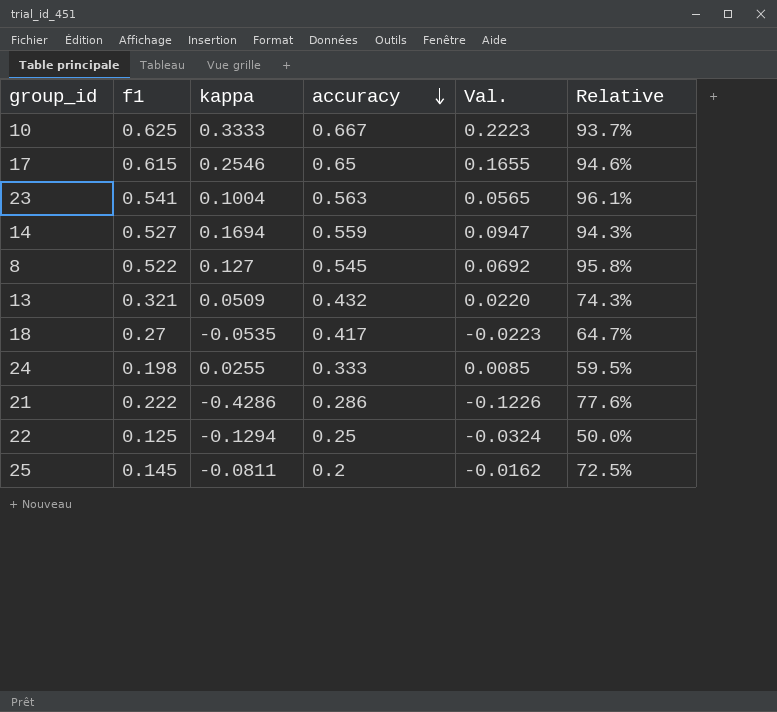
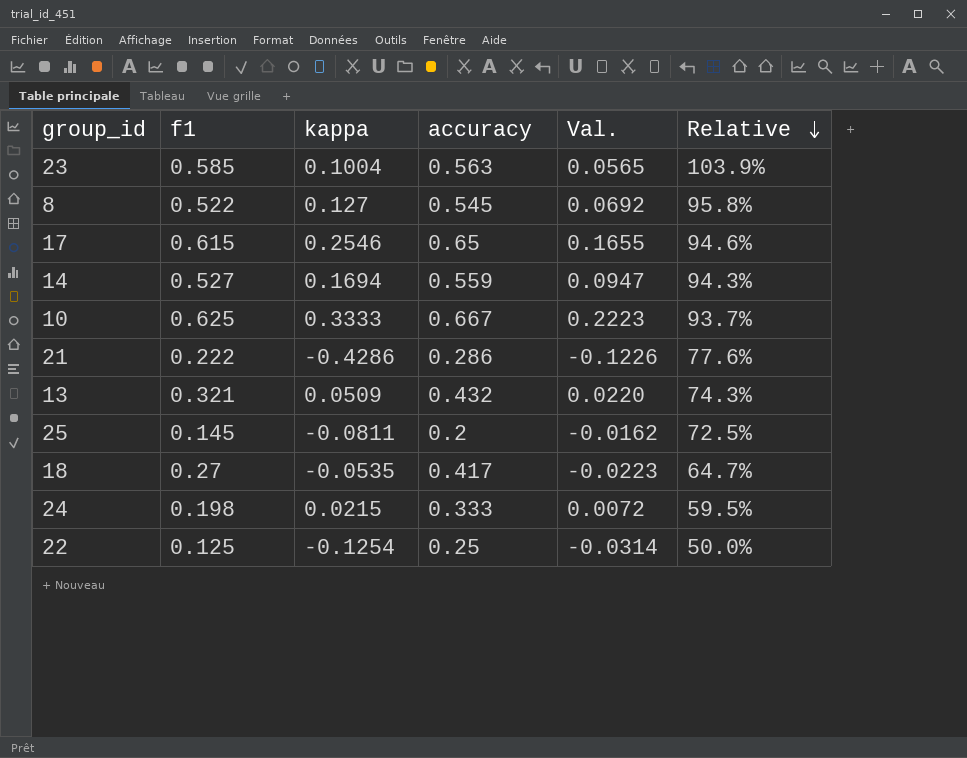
row order: accuracy descending -> Relative descending
23 | f1: 0.541 -> 0.585
23 | Relative: 96.1% -> 103.9%
24 | kappa: 0.0255 -> 0.0215
24 | Val.: 0.0085 -> 0.0072
22 | kappa: -0.1294 -> -0.1254
22 | Val.: -0.0324 -> -0.0314

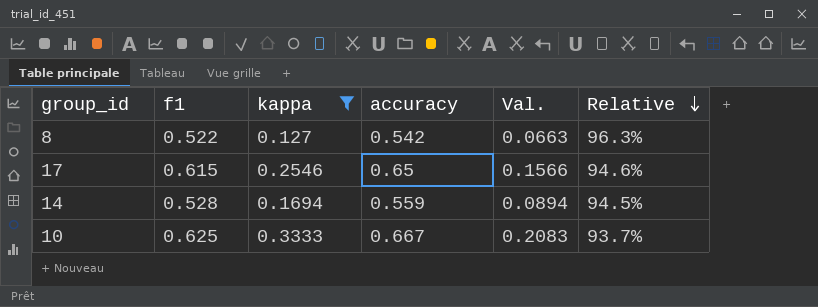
filter: none -> kappa >= 0.127
column Val. | formula: [kappa] * [accuracy] -> [f1] * [kappa]
8 | accuracy: 0.545 -> 0.542
8 | Relative: 95.8% -> 96.3%
14 | f1: 0.527 -> 0.528
14 | Relative: 94.3% -> 94.5%

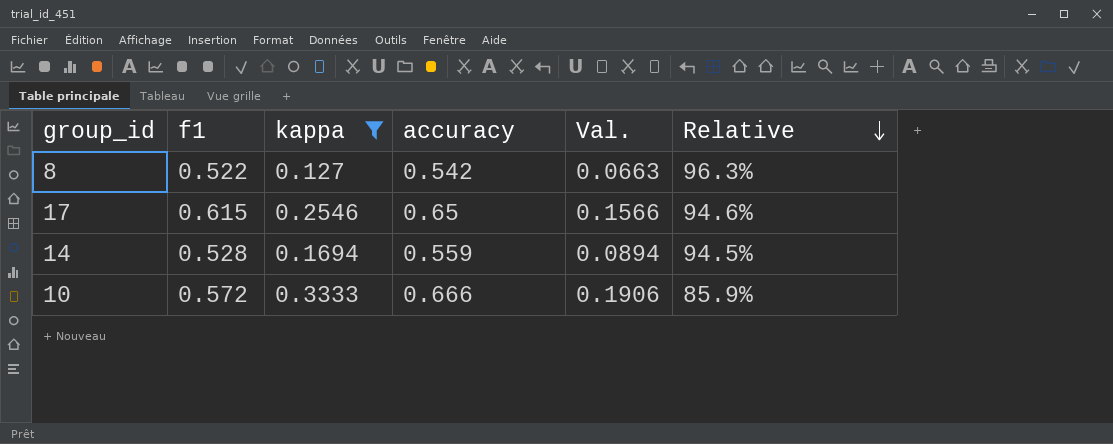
10 | f1: 0.625 -> 0.572
10 | accuracy: 0.667 -> 0.666
10 | Val.: 0.2083 -> 0.1906
10 | Relative: 93.7% -> 85.9%

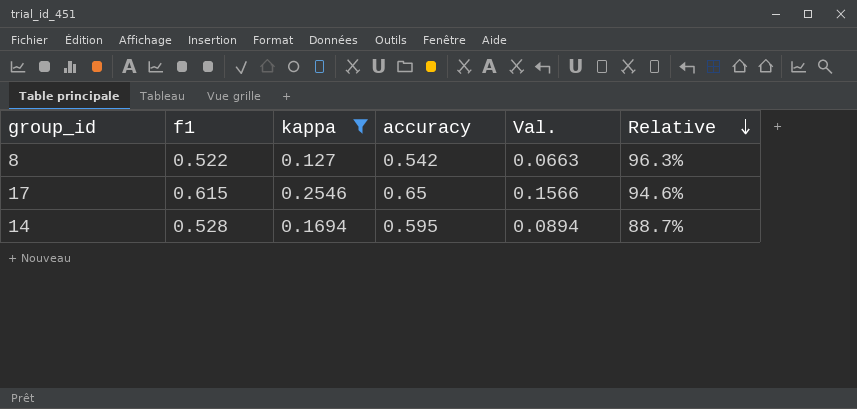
row 10: 0.572 | 0.3333 | 0.666 | 0.1906 | 85.9% -> none
14 | accuracy: 0.559 -> 0.595
14 | Relative: 94.5% -> 88.7%

